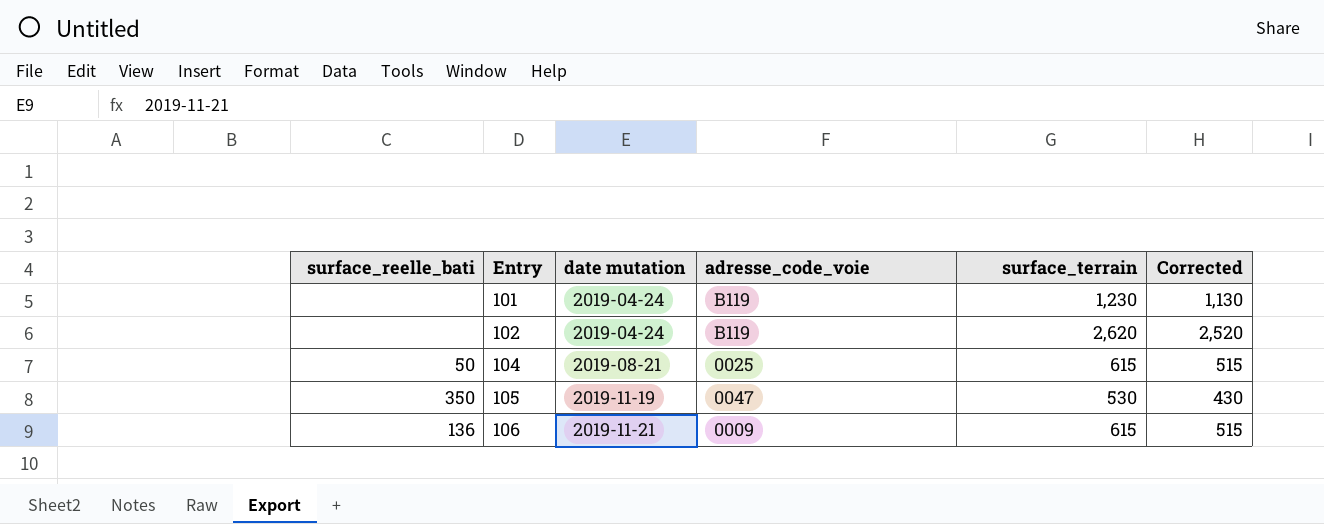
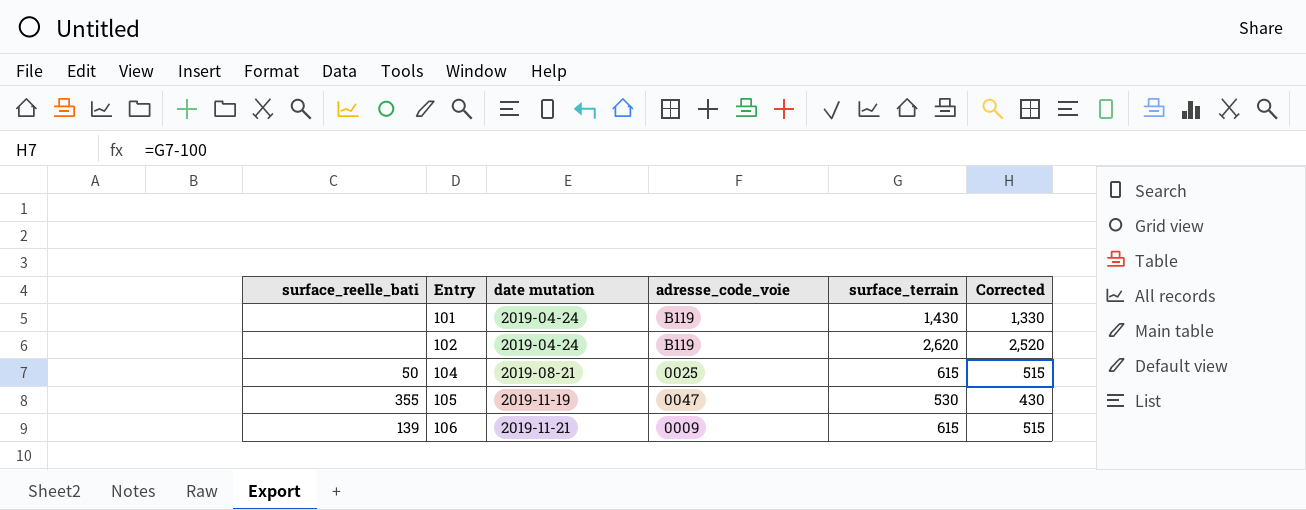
101 | surface_terrain: 1,230 -> 1,430
101 | Corrected: 1,130 -> 1,330
105 | surface_reelle_bati: 350 -> 355
106 | surface_reelle_bati: 136 -> 139

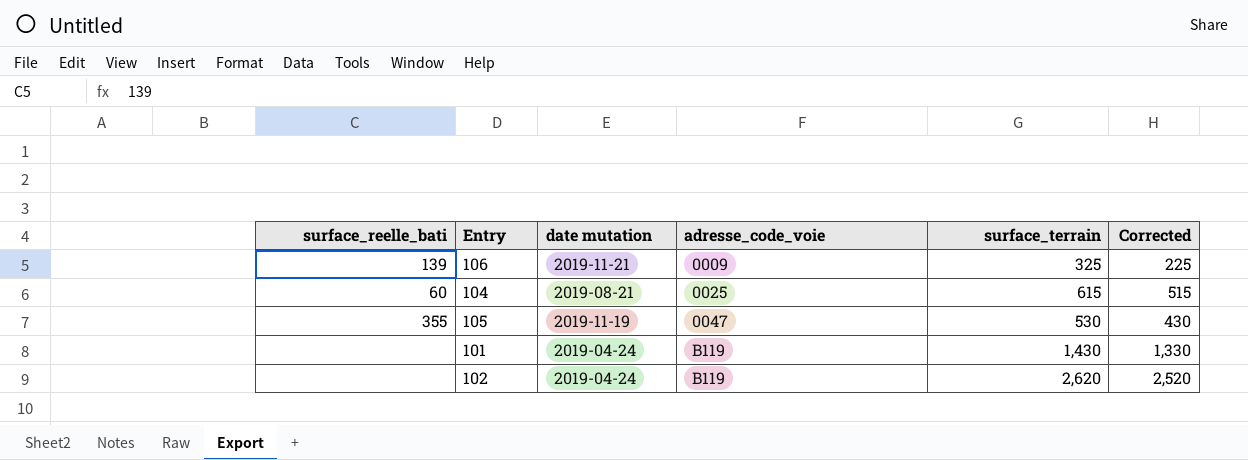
row order: Entry ascending -> adresse_code_voie ascending
106 | surface_terrain: 615 -> 325
106 | Corrected: 515 -> 225
104 | surface_reelle_bati: 50 -> 60

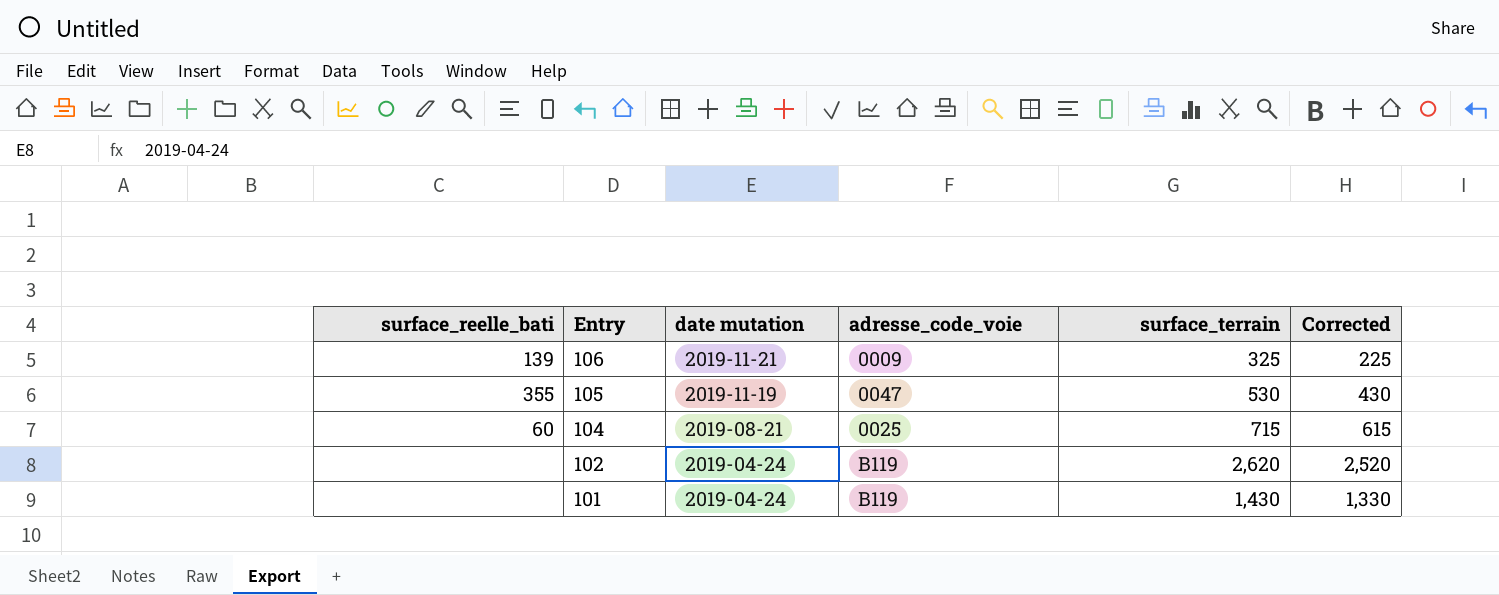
row order: adresse_code_voie ascending -> Entry descending
104 | surface_terrain: 615 -> 715
104 | Corrected: 515 -> 615

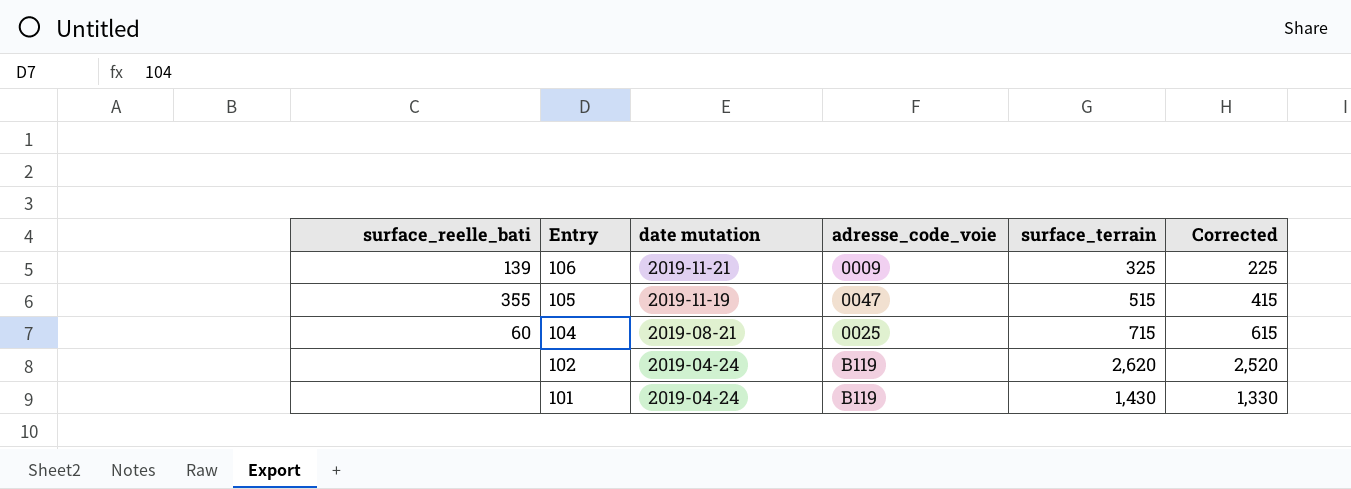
105 | surface_terrain: 530 -> 515
105 | Corrected: 430 -> 415

